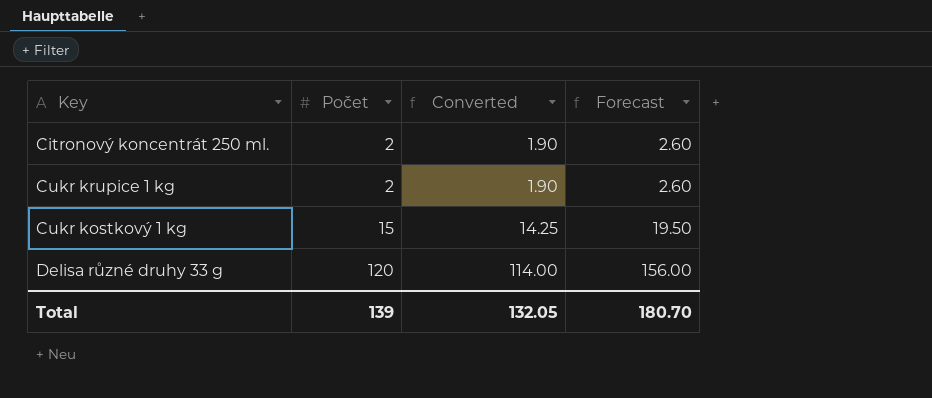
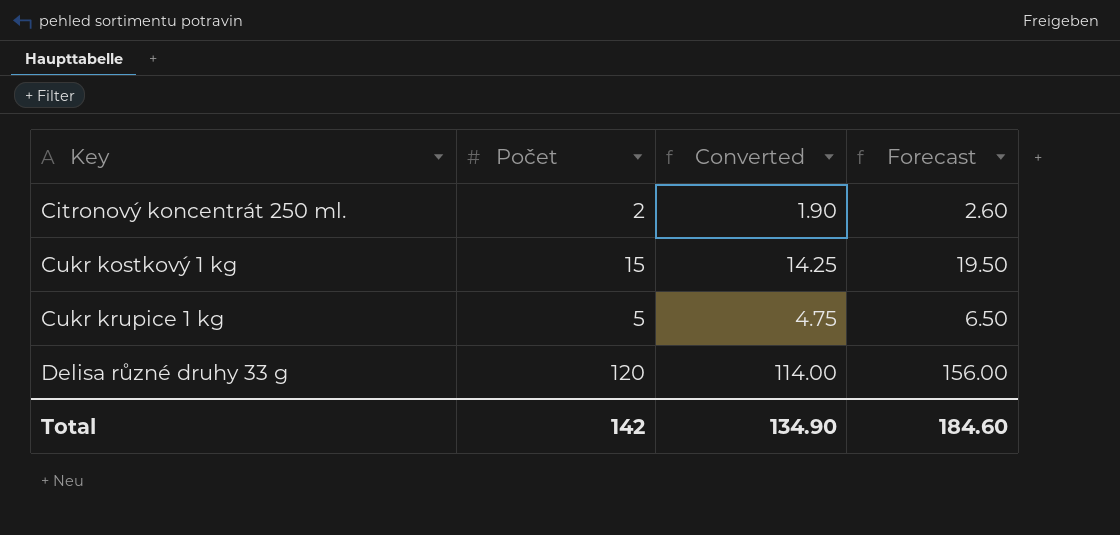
row order: Počet ascending -> Key ascending
Cukr krupice 1 kg | Počet: 2 -> 5
Cukr krupice 1 kg | Converted: 1.90 -> 4.75
Cukr krupice 1 kg | Forecast: 2.60 -> 6.50
Total | Počet: 139 -> 142
Total | Converted: 132.05 -> 134.90
Total | Forecast: 180.70 -> 184.60

